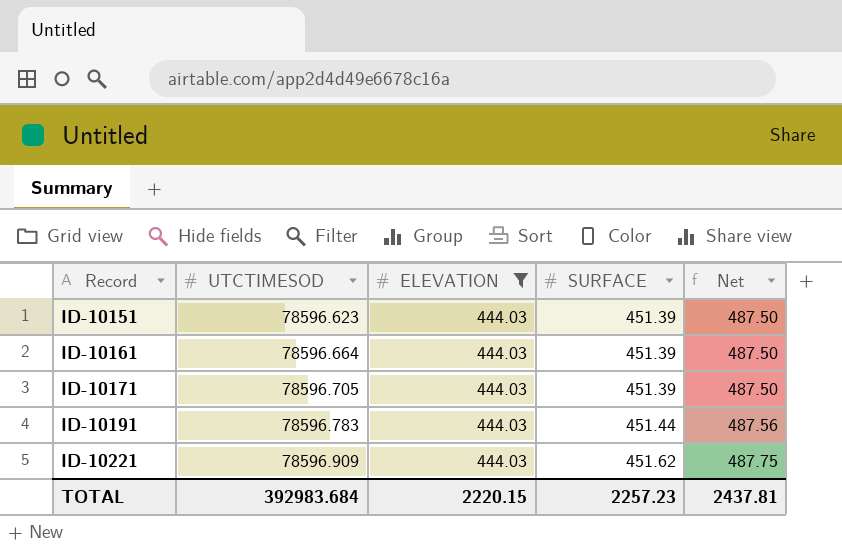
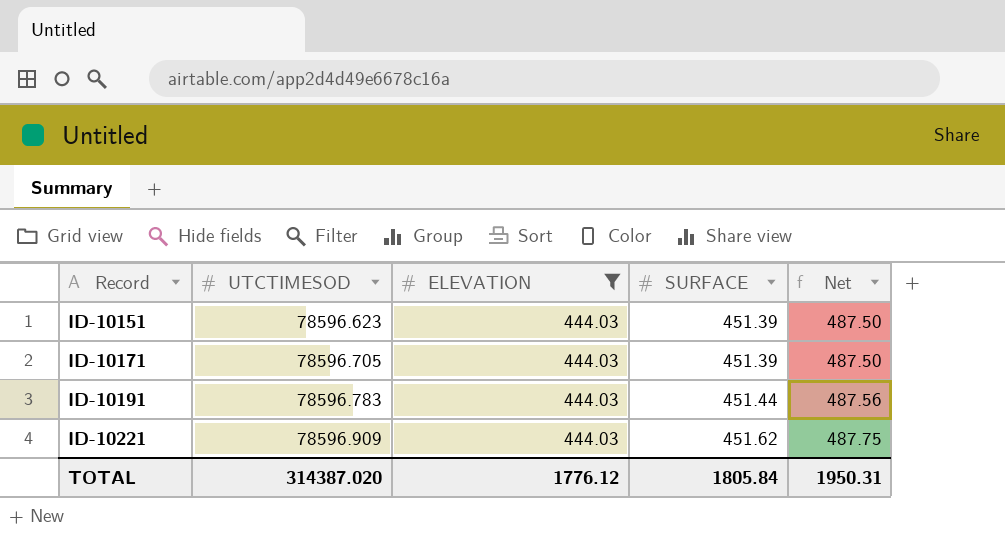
row ID-10161: 78596.664 | 444.03 | 451.39 | 487.50 -> none
TOTAL | UTCTIMESOD: 392983.684 -> 314387.020
TOTAL | ELEVATION: 2220.15 -> 1776.12
TOTAL | SURFACE: 2257.23 -> 1805.84
TOTAL | Net: 2437.81 -> 1950.31

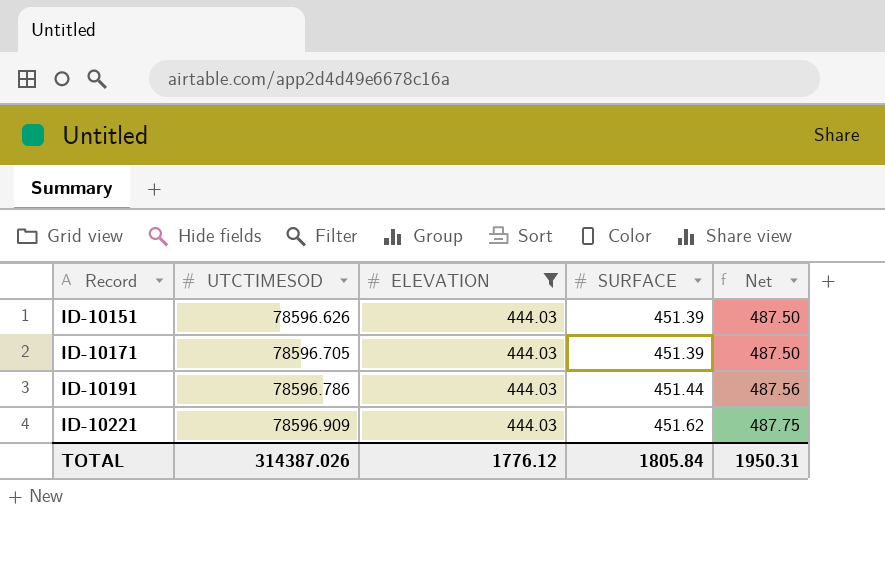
ID-10151 | UTCTIMESOD: 78596.623 -> 78596.626
ID-10191 | UTCTIMESOD: 78596.783 -> 78596.786
TOTAL | UTCTIMESOD: 314387.020 -> 314387.026

